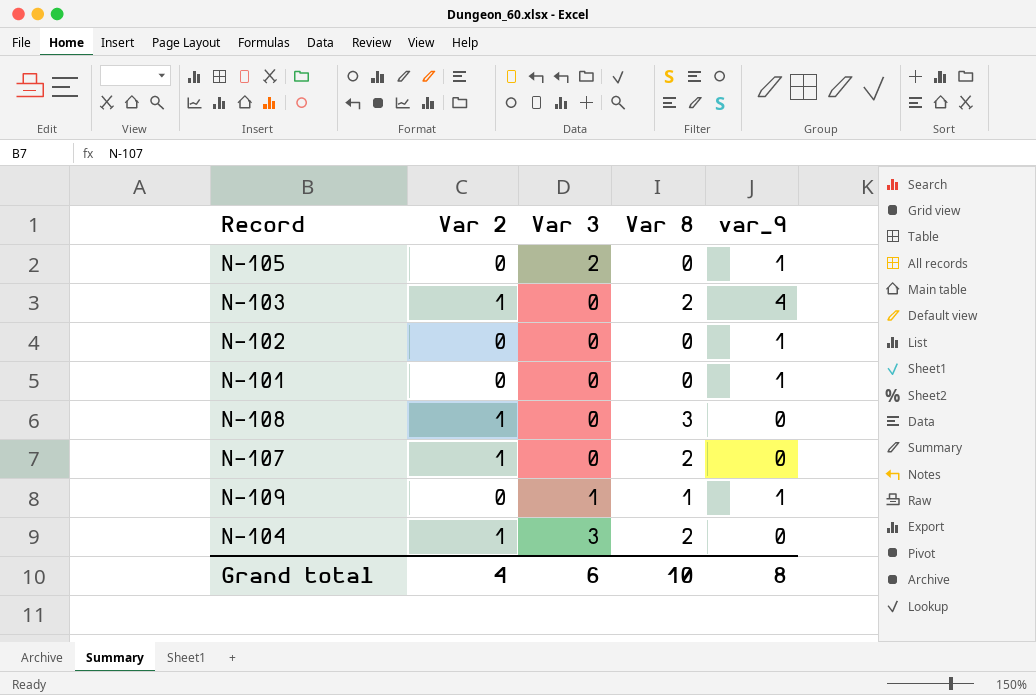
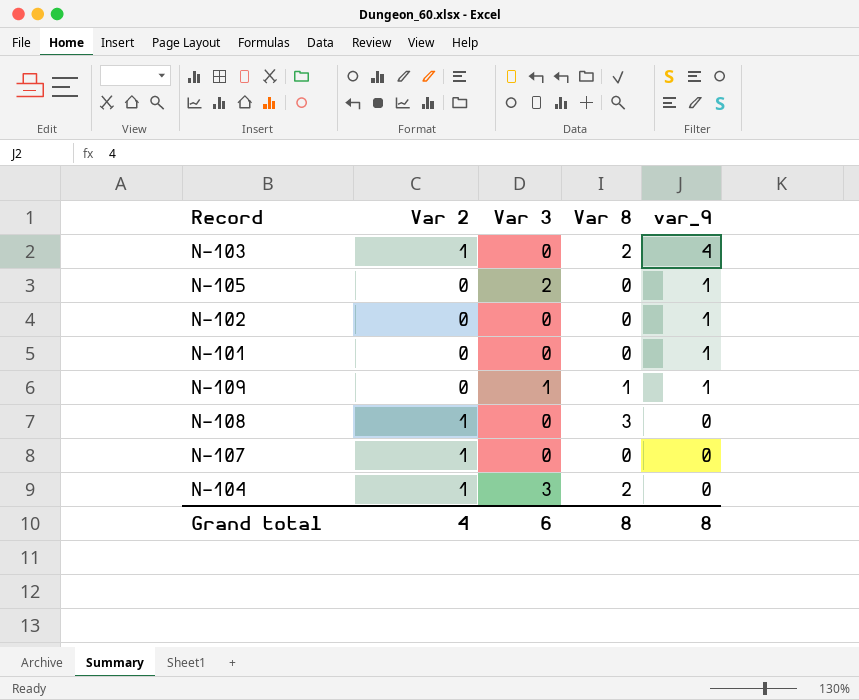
row order: none -> var_9 descending
N-107 | Var 8: 2 -> 0
Grand total | Var 8: 10 -> 8

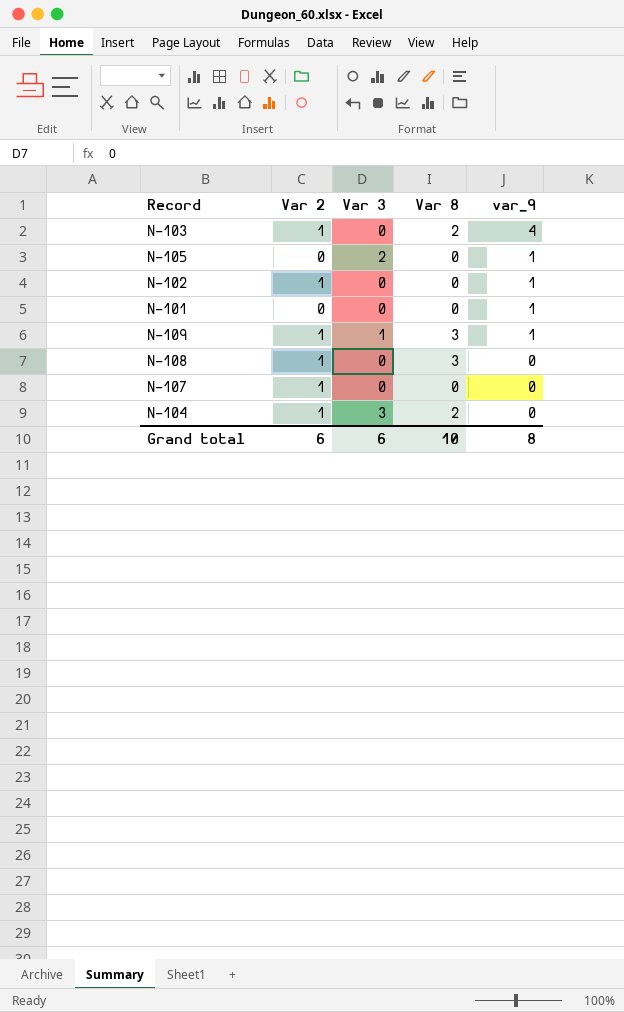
N-102 | Var 2: 0 -> 1
N-109 | Var 2: 0 -> 1
N-109 | Var 8: 1 -> 3
Grand total | Var 2: 4 -> 6
Grand total | Var 8: 8 -> 10

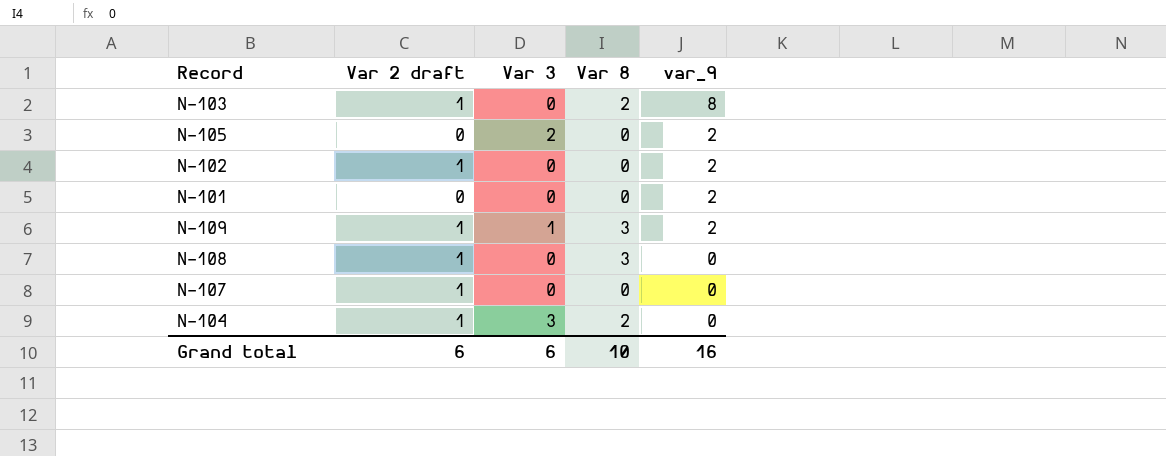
column name: Var 2 -> Var 2 draft
N-103 | var_9: 4 -> 8
N-105 | var_9: 1 -> 2
N-102 | var_9: 1 -> 2
N-101 | var_9: 1 -> 2
N-109 | var_9: 1 -> 2
Grand total | var_9: 8 -> 16

